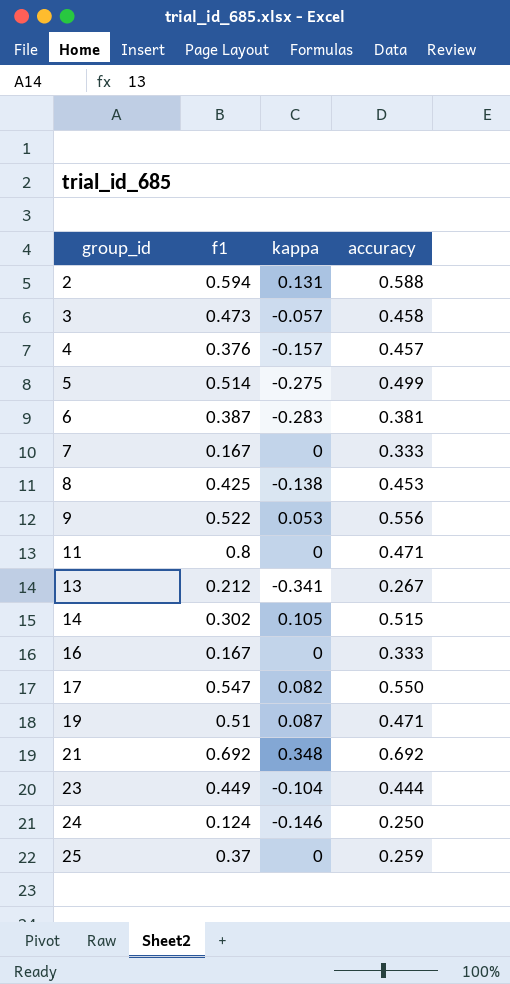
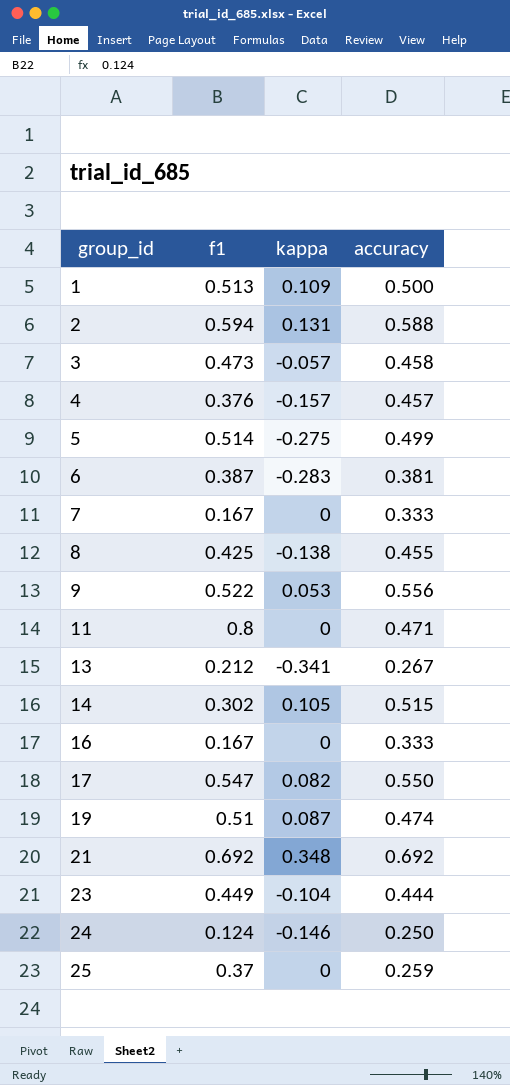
row 1: none -> 0.513 | 0.109 | 0.500
8 | accuracy: 0.453 -> 0.455
19 | accuracy: 0.471 -> 0.474

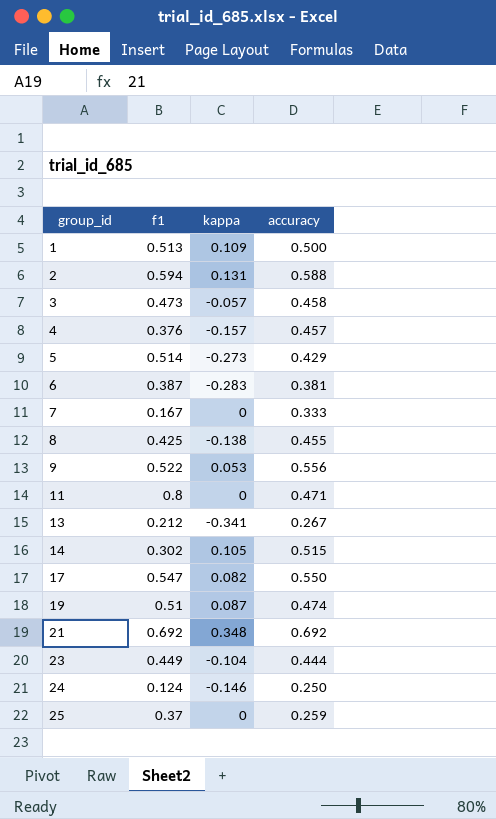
row 16: 0.167 | 0 | 0.333 -> none
5 | kappa: -0.275 -> -0.273
5 | accuracy: 0.499 -> 0.429

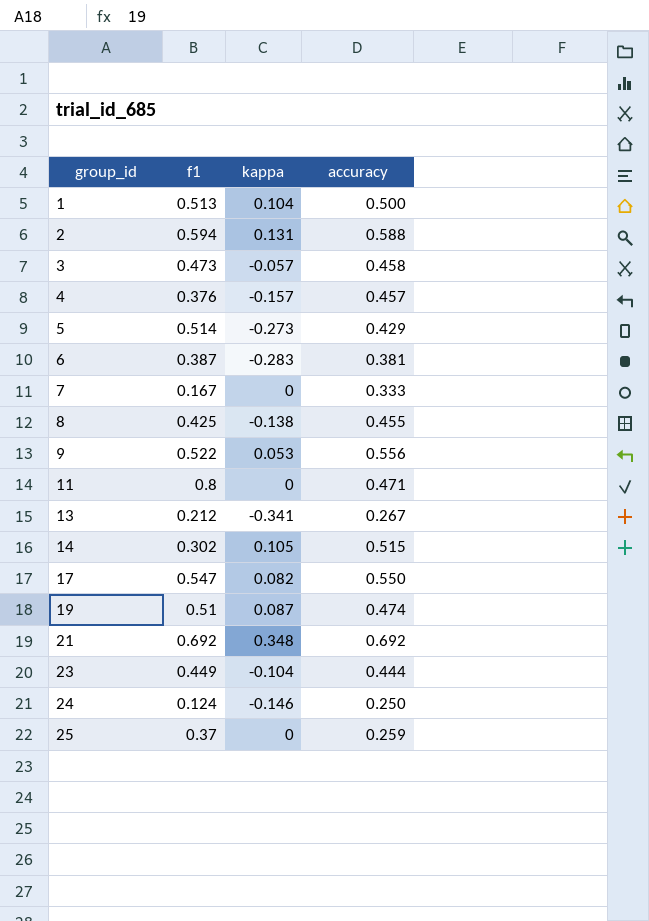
1 | kappa: 0.109 -> 0.104

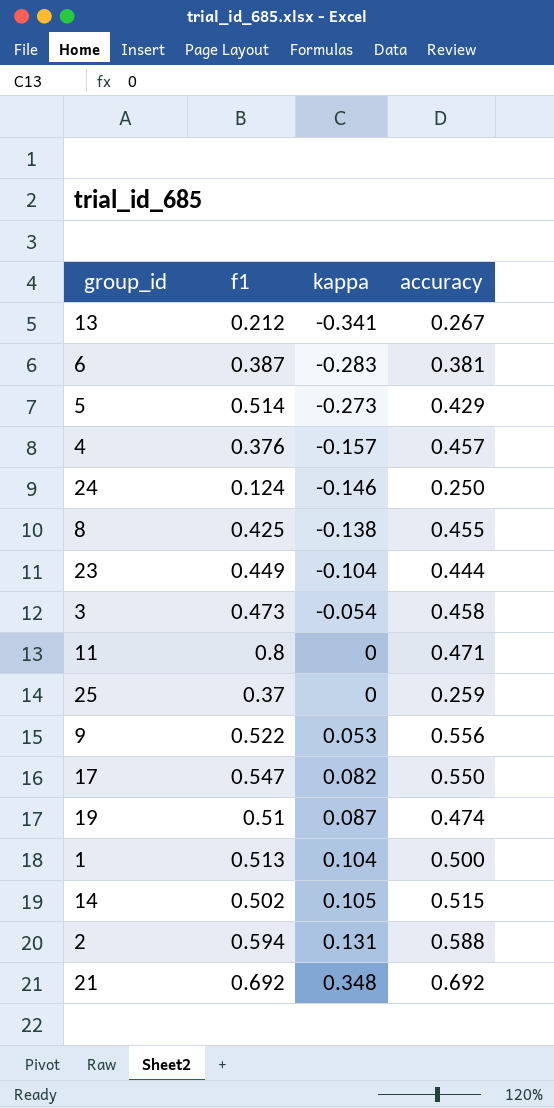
row order: group_id ascending -> kappa ascending
row 7: 0.167 | 0 | 0.333 -> none
3 | kappa: -0.057 -> -0.054
14 | f1: 0.302 -> 0.502

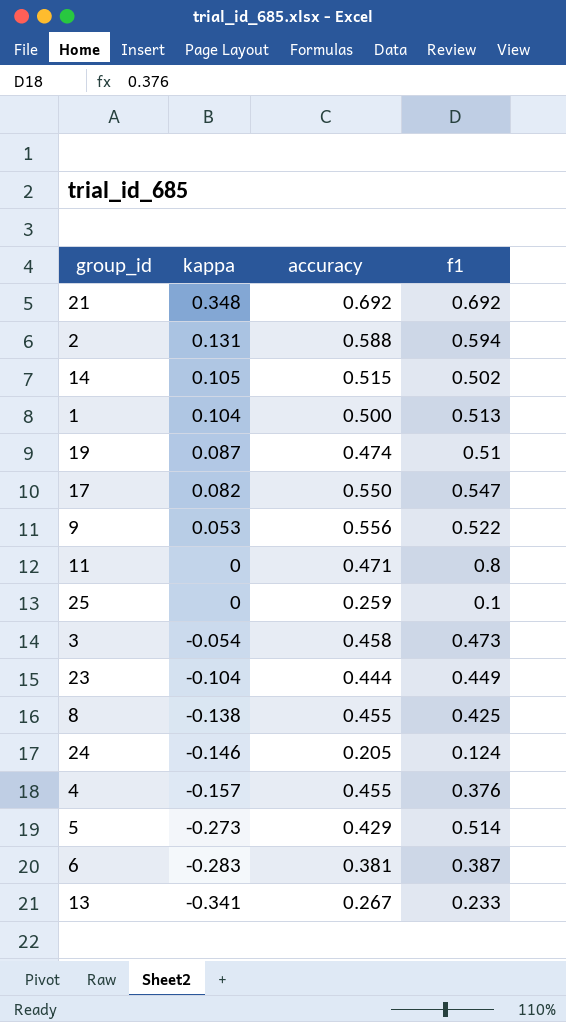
row order: kappa ascending -> kappa descending
column f1 | position: 2 -> 4
25 | f1: 0.37 -> 0.1
24 | accuracy: 0.250 -> 0.205
4 | accuracy: 0.457 -> 0.455
13 | f1: 0.212 -> 0.233

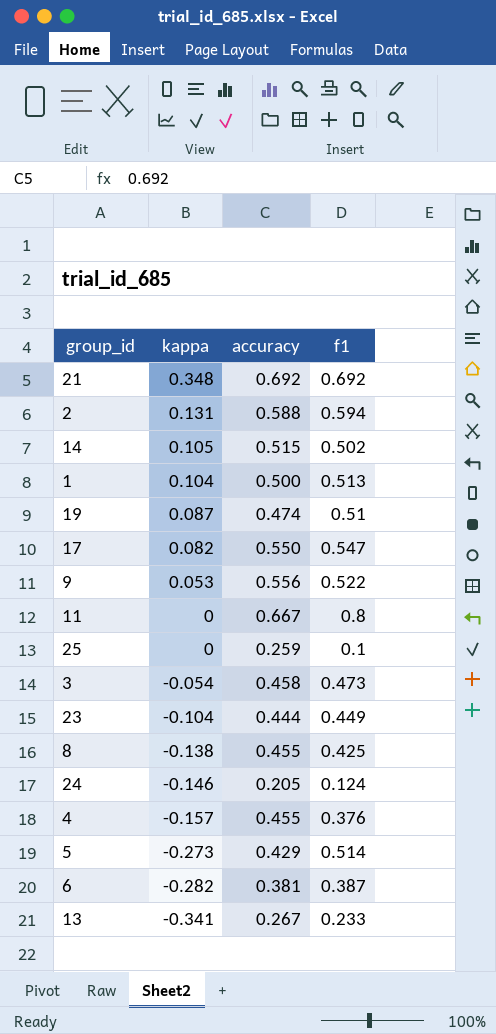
11 | accuracy: 0.471 -> 0.667
6 | kappa: -0.283 -> -0.282

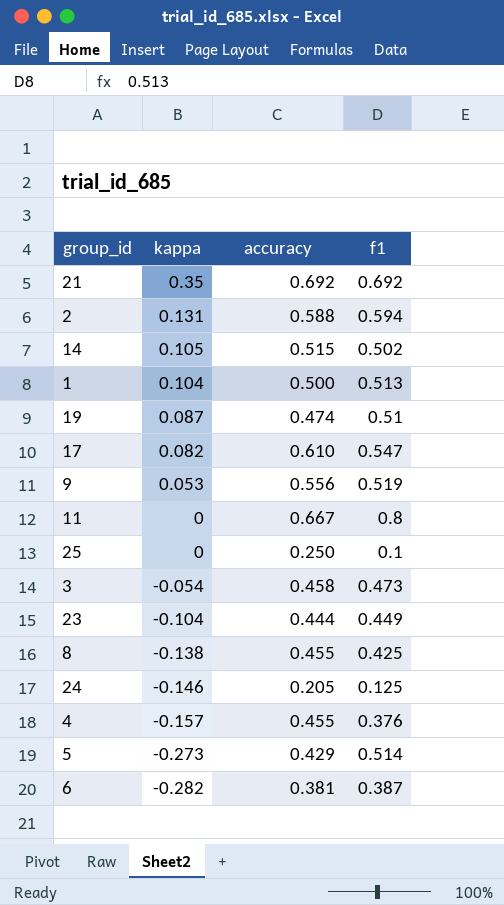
row 13: -0.341 | 0.267 | 0.233 -> none
21 | kappa: 0.348 -> 0.35
17 | accuracy: 0.550 -> 0.610
9 | f1: 0.522 -> 0.519
25 | accuracy: 0.259 -> 0.250
24 | f1: 0.124 -> 0.125

